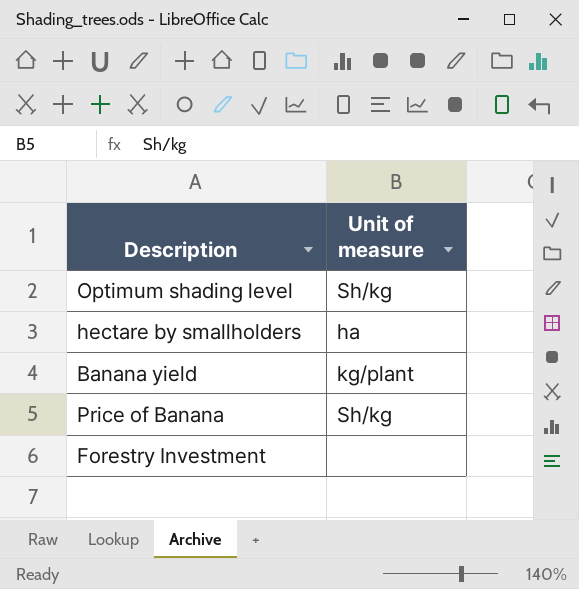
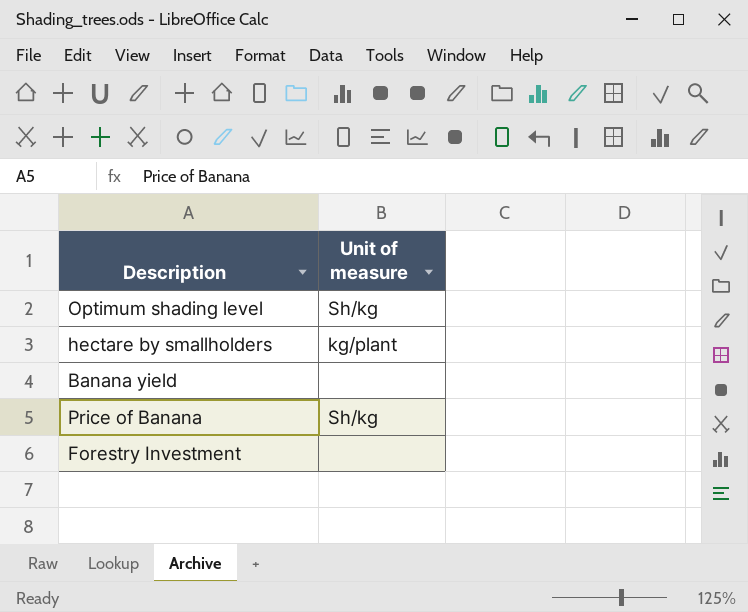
hectare by smallholders | Unit of measure: ha -> kg/plant
Banana yield | Unit of measure: kg/plant -> none

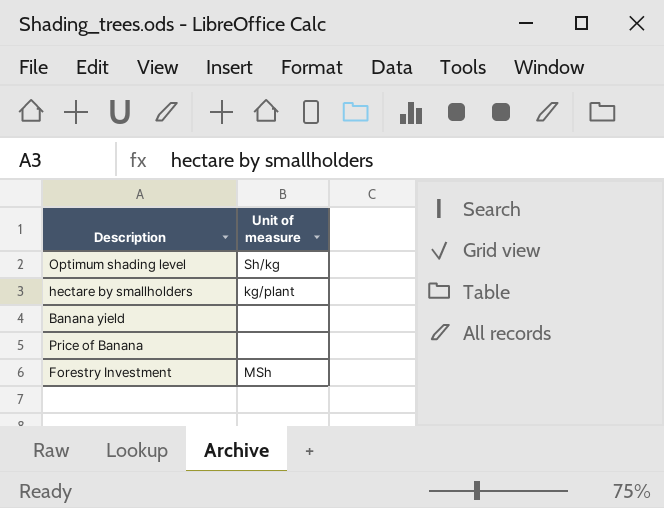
Price of Banana | Unit of measure: Sh/kg -> none
Forestry Investment | Unit of measure: none -> MSh

